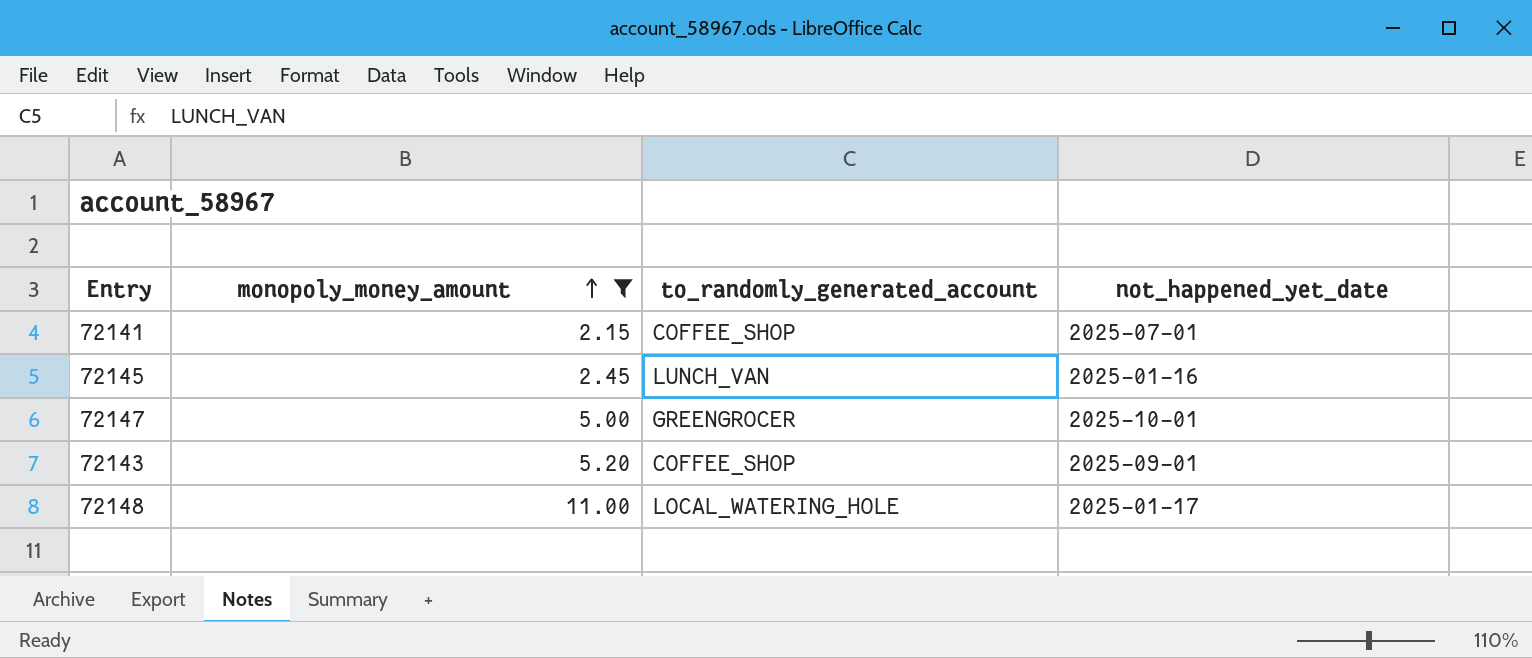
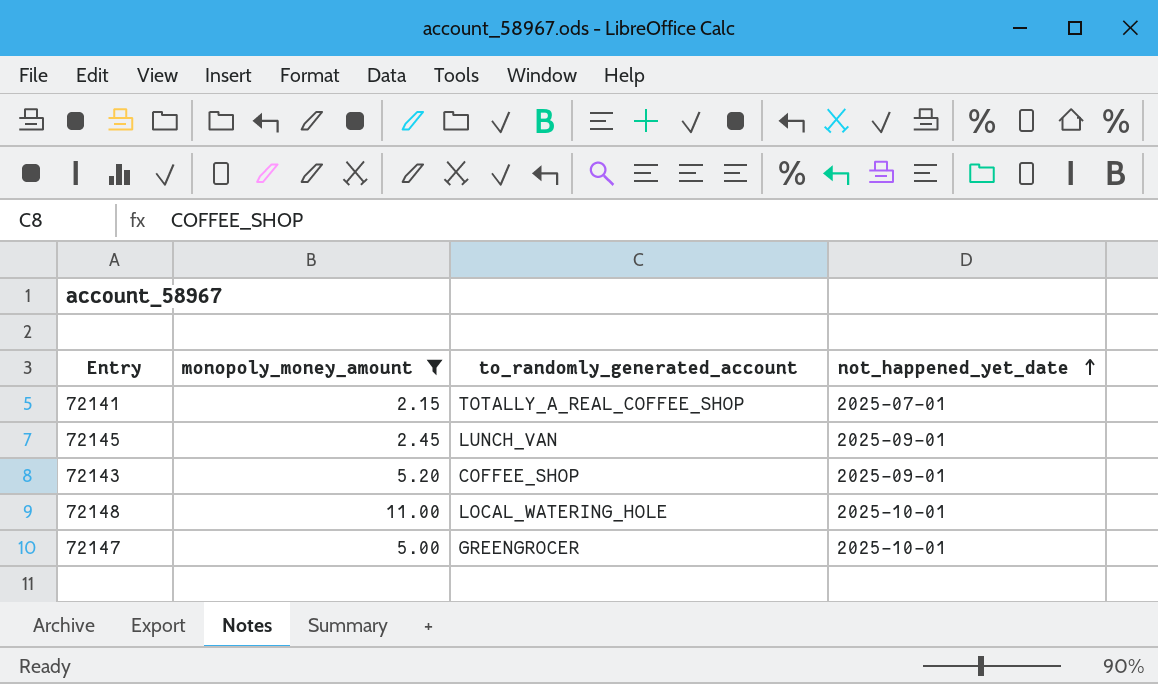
row order: monopoly_money_amount ascending -> not_happened_yet_date ascending
72141 | to_randomly_generated_account: COFFEE_SHOP -> TOTALLY_A_REAL_COFFEE_SHOP
72145 | not_happened_yet_date: 2025-01-16 -> 2025-09-01
72148 | not_happened_yet_date: 2025-01-17 -> 2025-10-01

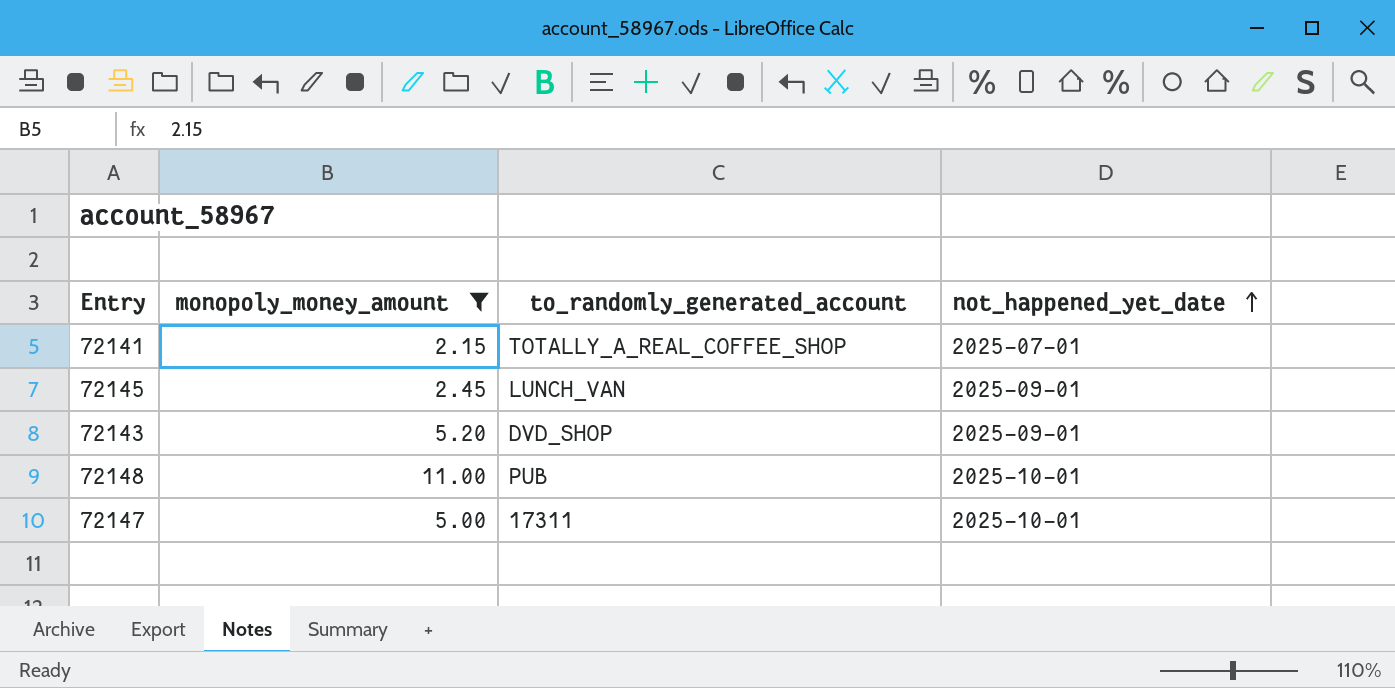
72143 | to_randomly_generated_account: COFFEE_SHOP -> DVD_SHOP
72148 | to_randomly_generated_account: LOCAL_WATERING_HOLE -> PUB
72147 | to_randomly_generated_account: GREENGROCER -> 17311

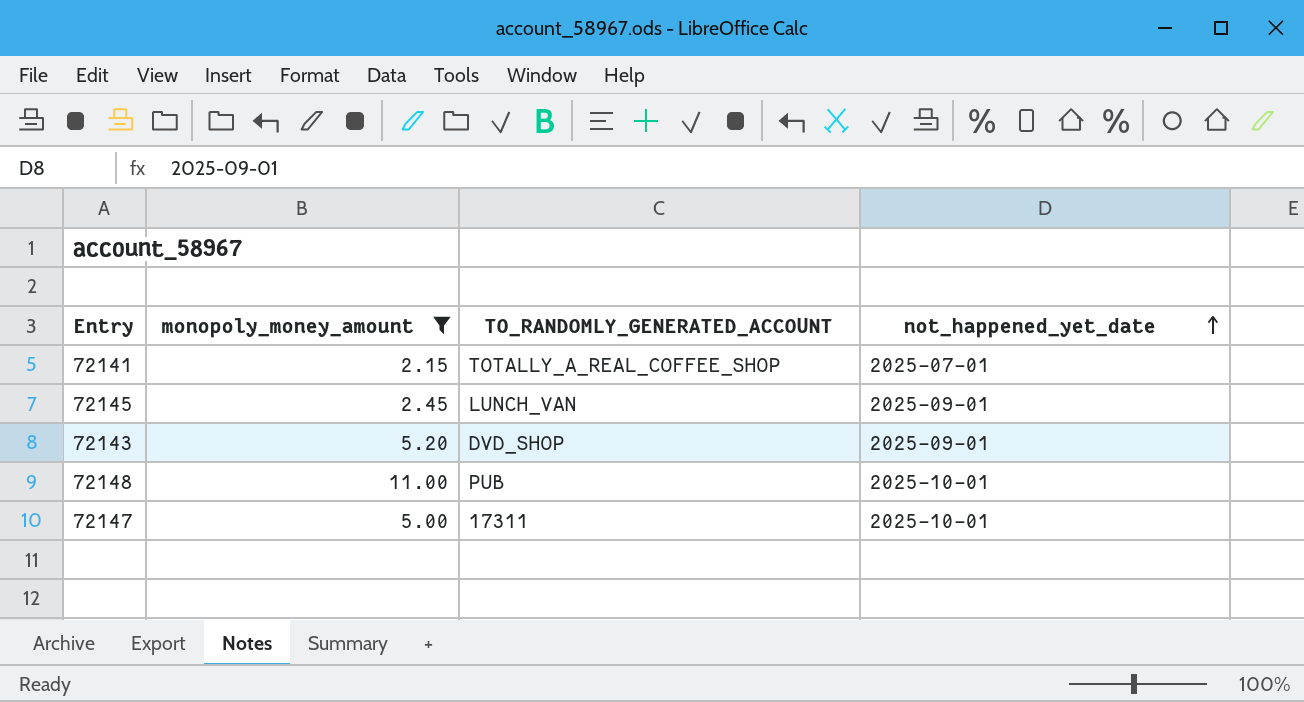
column name: to_randomly_generated_account -> TO_RANDOMLY_GENERATED_ACCOUNT

